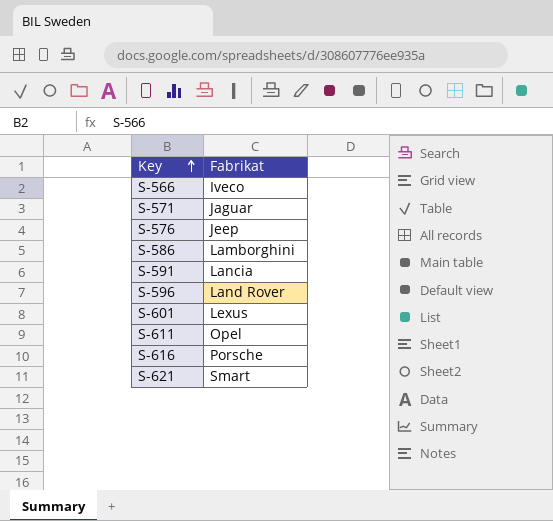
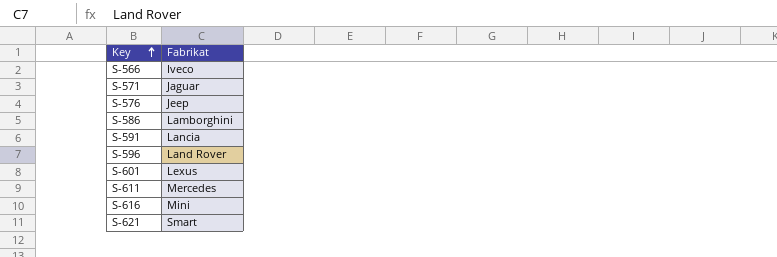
S-611 | Fabrikat: Opel -> Mercedes
S-616 | Fabrikat: Porsche -> Mini

